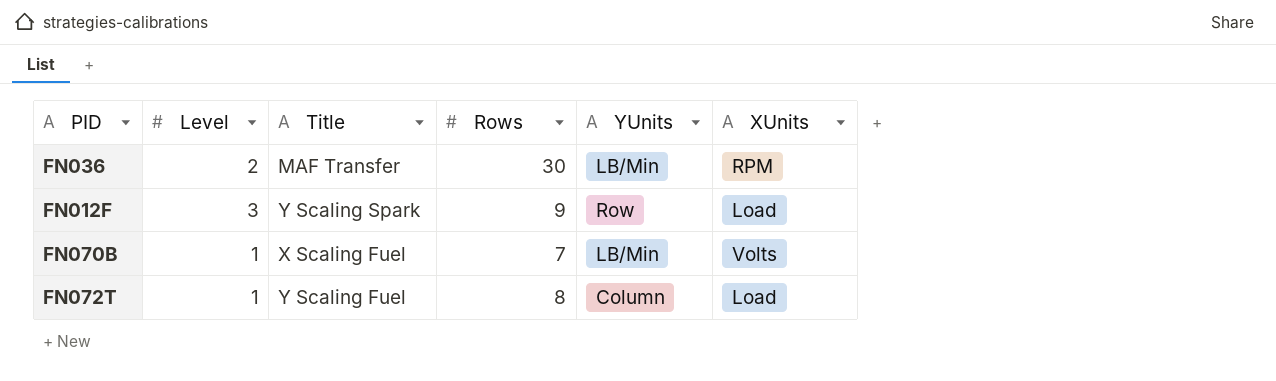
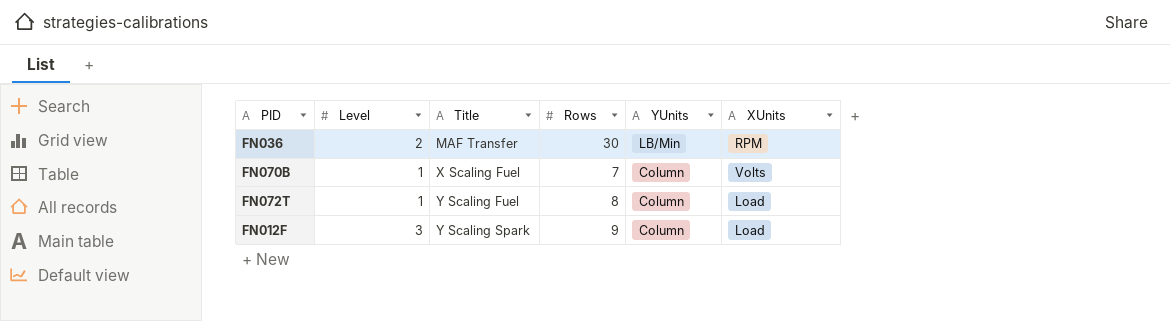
row order: none -> Title ascending
FN070B | YUnits: LB/Min -> Column
FN012F | YUnits: Row -> Column

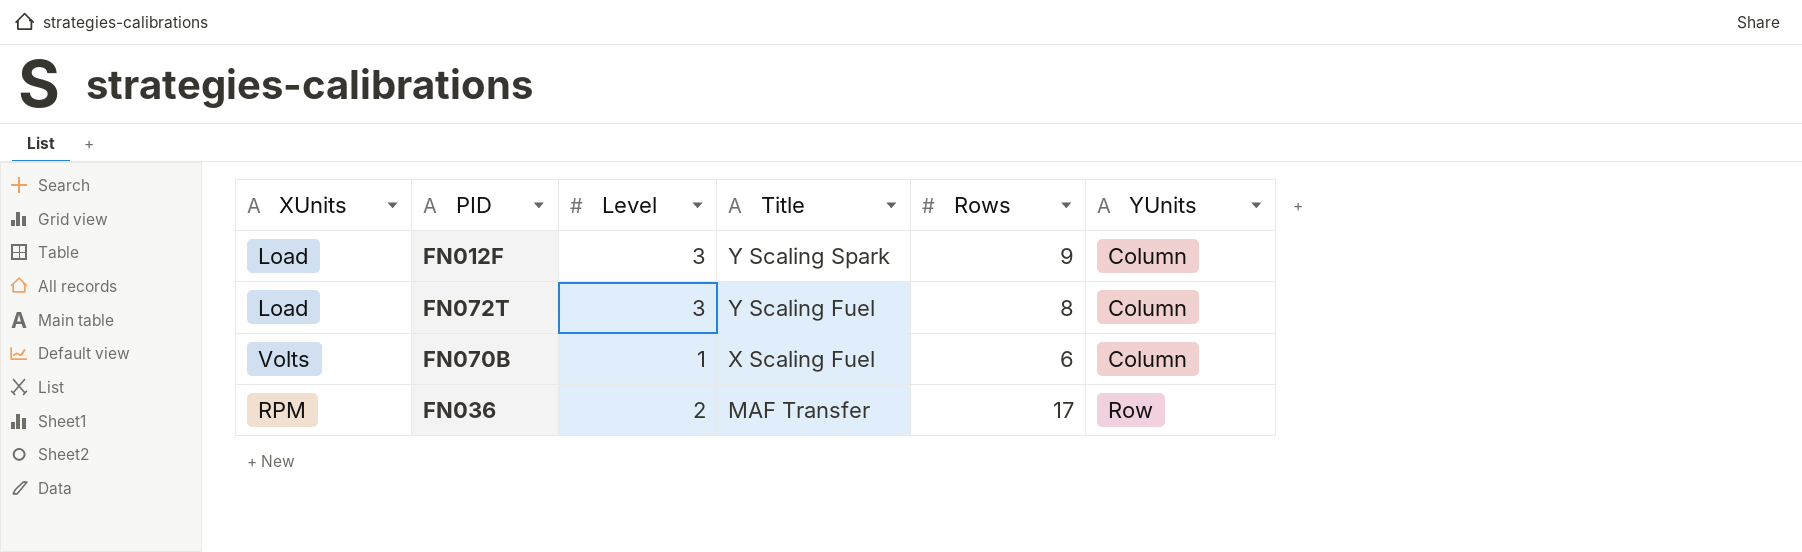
row order: Title ascending -> Title descending
column XUnits | position: 6 -> 1
FN072T | Level: 1 -> 3
FN070B | Rows: 7 -> 6
FN036 | Rows: 30 -> 17
FN036 | YUnits: LB/Min -> Row

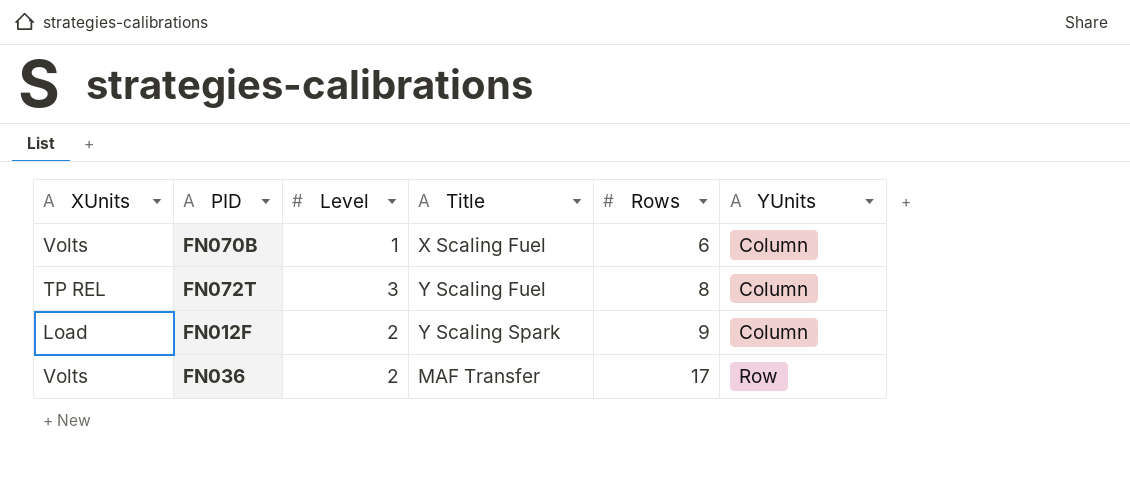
row order: Title descending -> Rows ascending
FN072T | XUnits: Load -> TP REL
FN012F | Level: 3 -> 2
FN036 | XUnits: RPM -> Volts

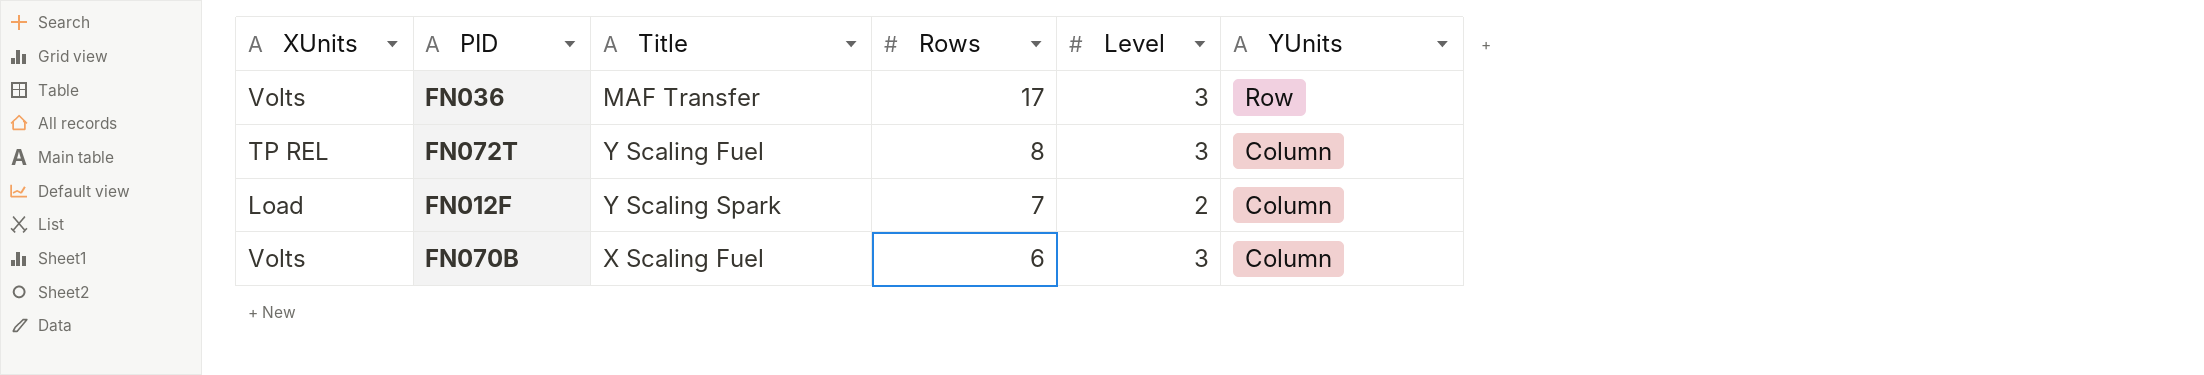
row order: Rows ascending -> Rows descending
column Level | position: 3 -> 5
FN036 | Level: 2 -> 3
FN012F | Rows: 9 -> 7
FN070B | Level: 1 -> 3

